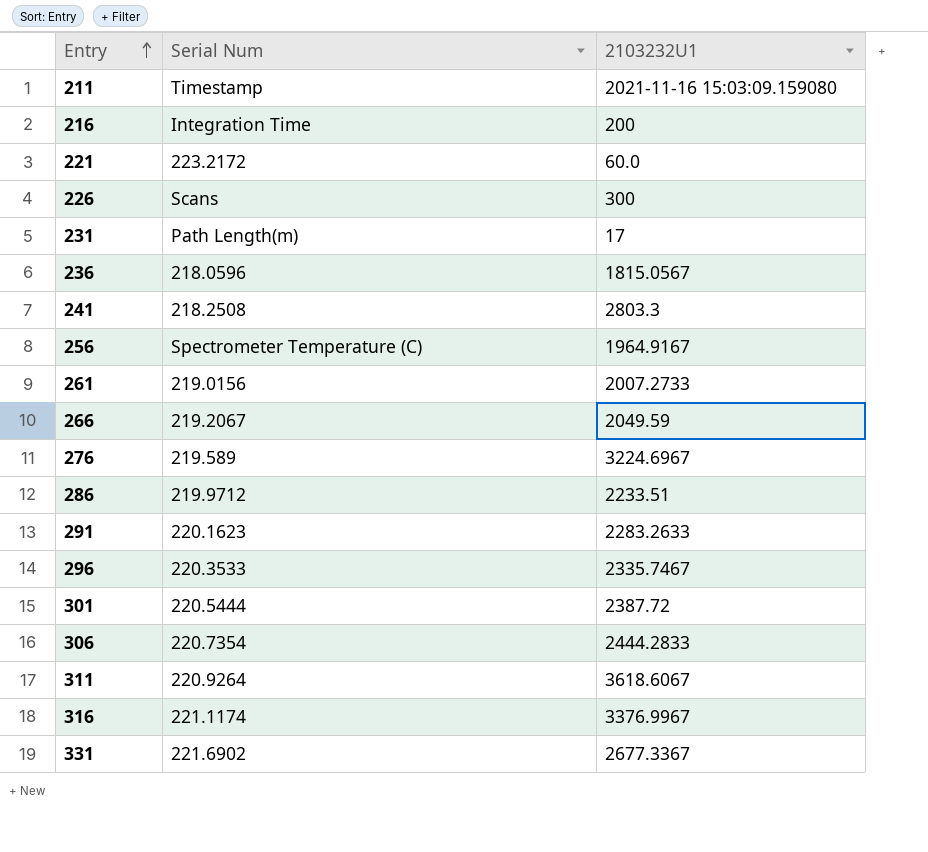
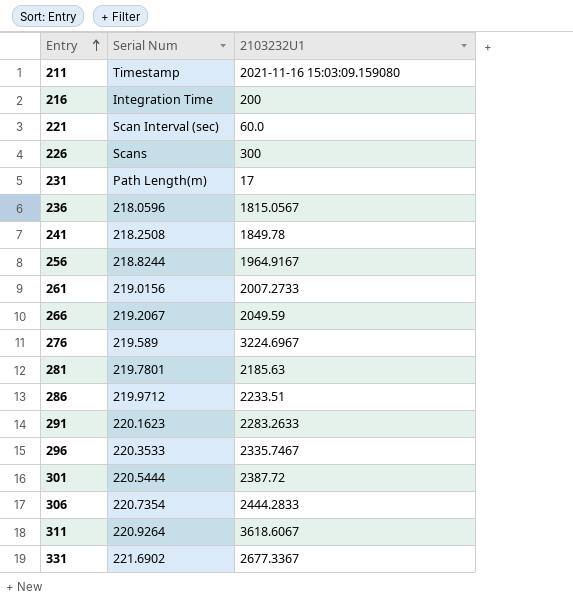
row 316: 221.1174 | 3376.9967 -> none
221 | Serial Num: 223.2172 -> Scan Interval (sec)
241 | 2103232U1: 2803.3 -> 1849.78
256 | Serial Num: Spectrometer Temperature (C) -> 218.8244
row 281: none -> 219.7801 | 2185.63

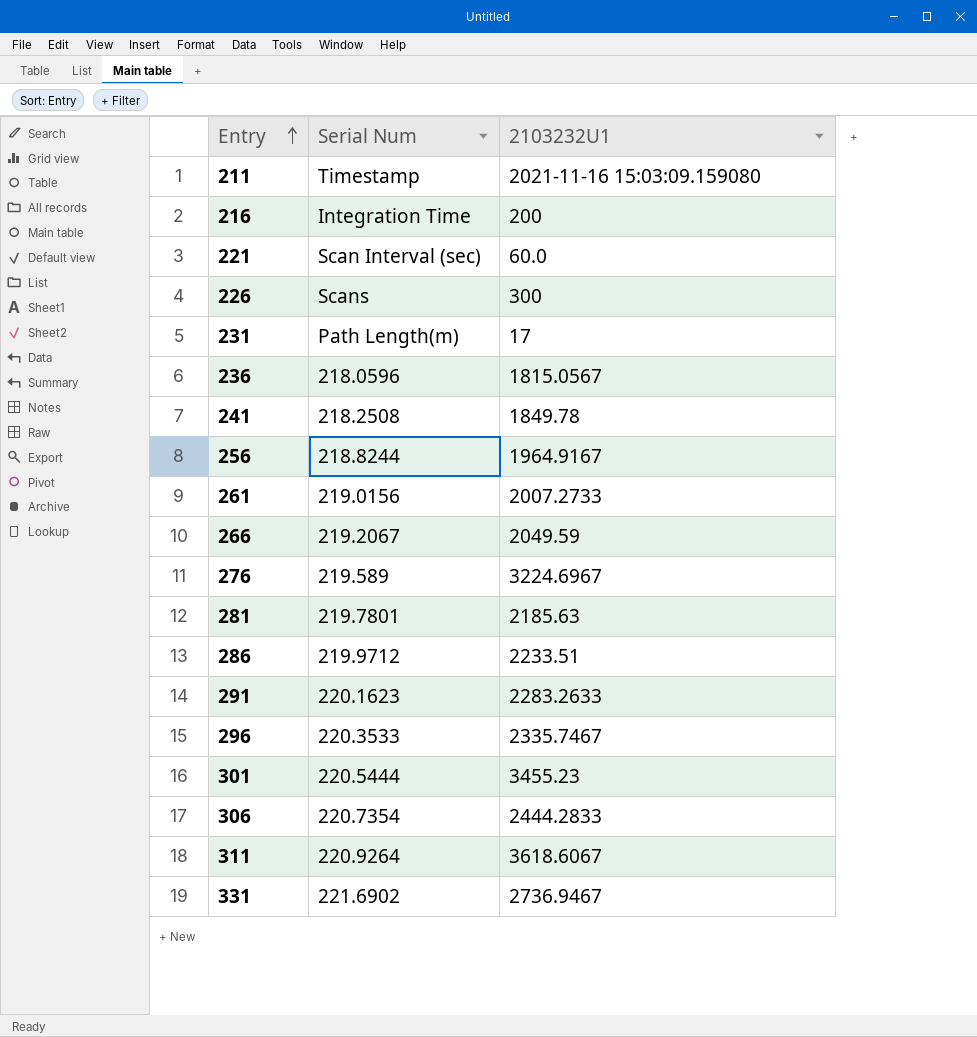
301 | 2103232U1: 2387.72 -> 3455.23
331 | 2103232U1: 2677.3367 -> 2736.9467

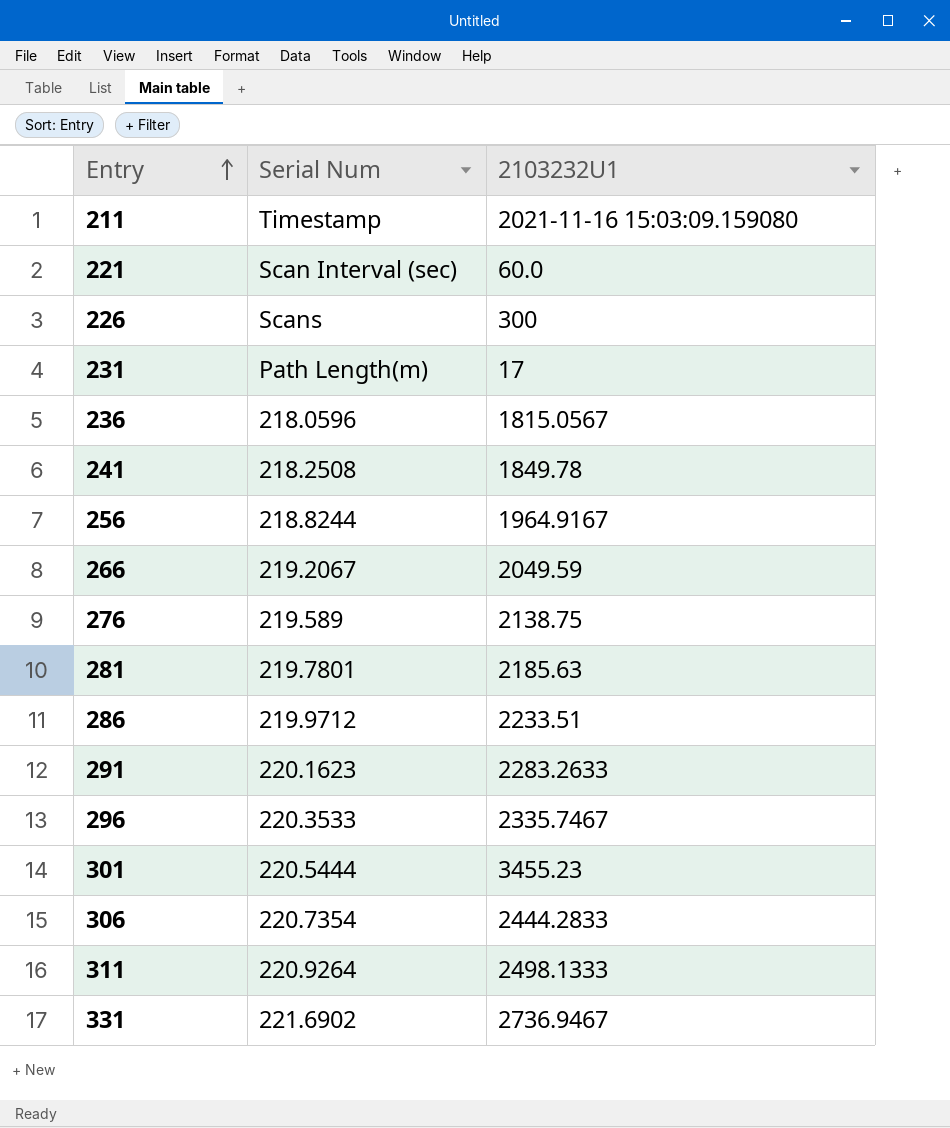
row 216: Integration Time | 200 -> none
row 261: 219.0156 | 2007.2733 -> none
276 | 2103232U1: 3224.6967 -> 2138.75
311 | 2103232U1: 3618.6067 -> 2498.1333

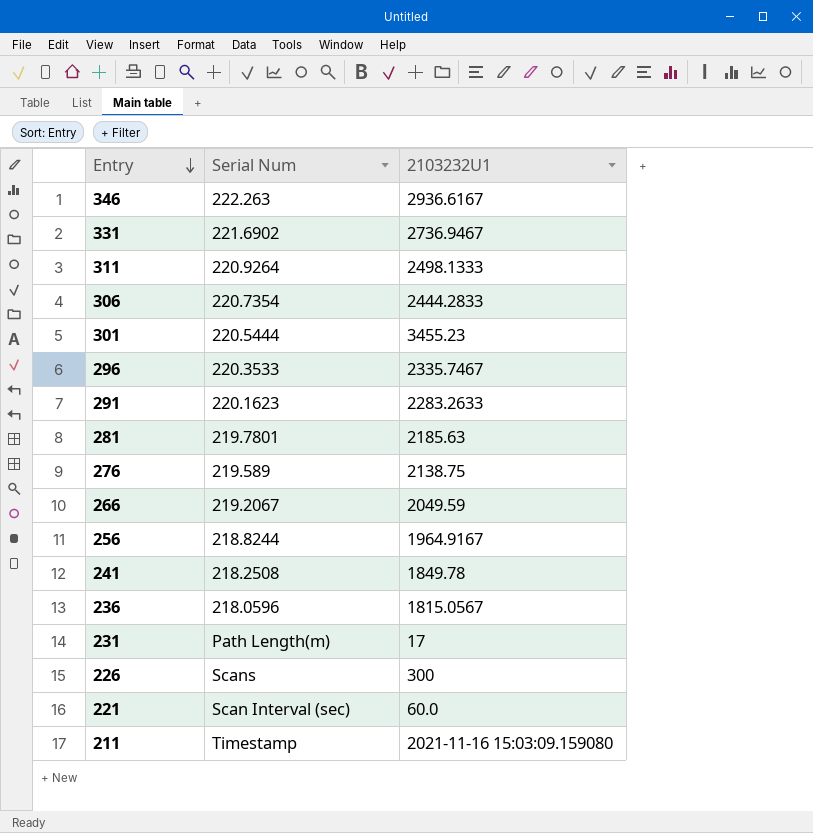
row order: Entry ascending -> Entry descending
row 286: 219.9712 | 2233.51 -> none
row 346: none -> 222.263 | 2936.6167

